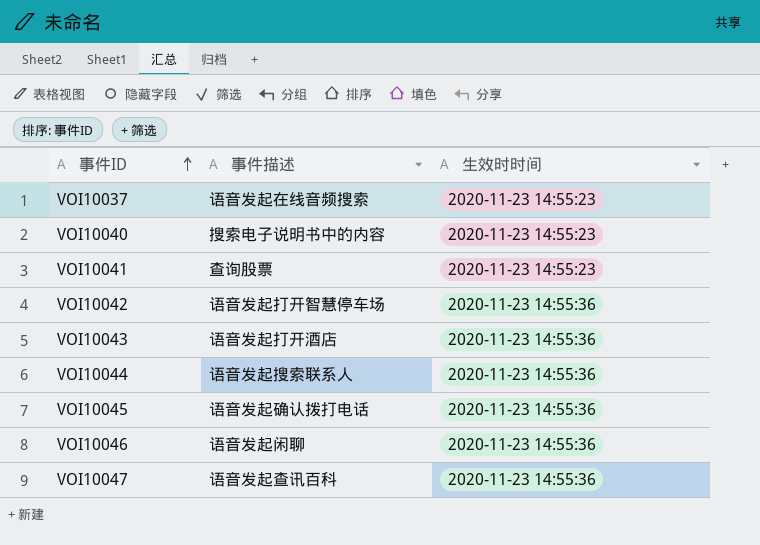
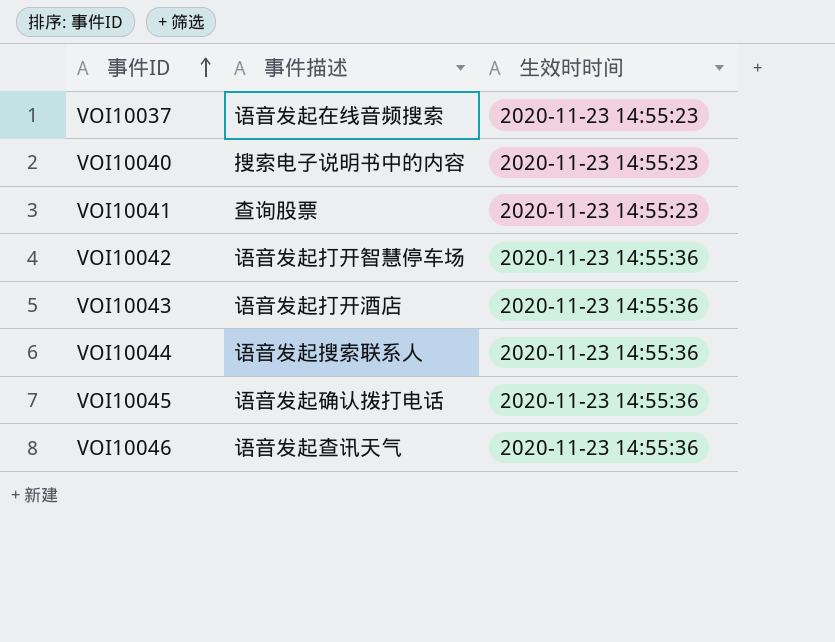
row VOI10047: 语音发起查讯百科 | 2020-11-23 14:55:36 -> none
VOI10046 | 事件描述: 语音发起闲聊 -> 语音发起查讯天气

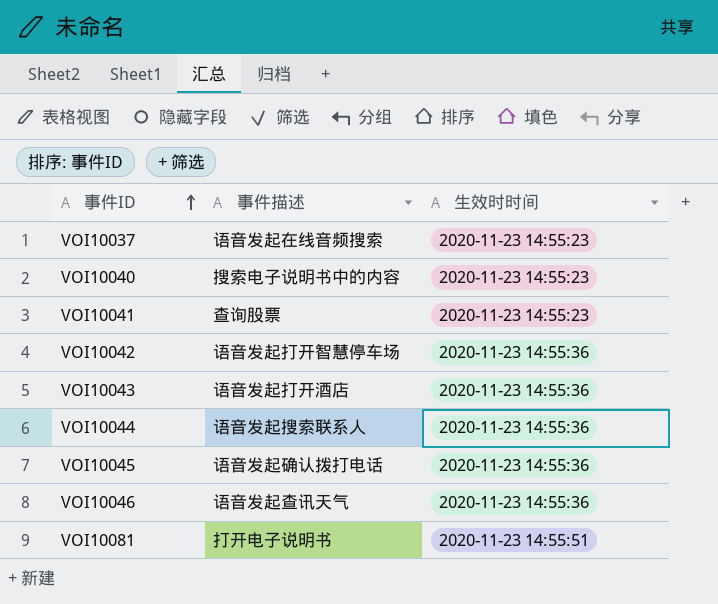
row VOI10081: none -> 打开电子说明书 | 2020-11-23 14:55:51

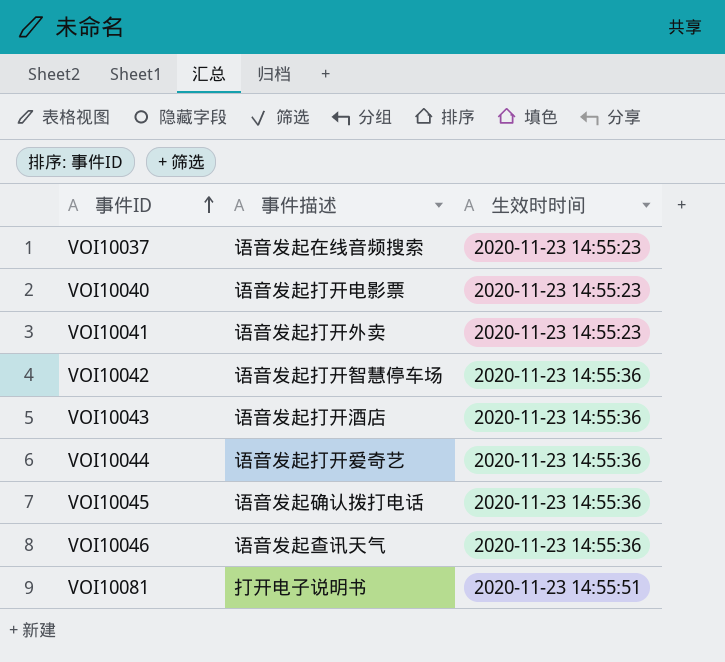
VOI10040 | 事件描述: 搜索电子说明书中的内容 -> 语音发起打开电影票
VOI10041 | 事件描述: 查询股票 -> 语音发起打开外卖
VOI10044 | 事件描述: 语音发起搜索联系人 -> 语音发起打开爱奇艺

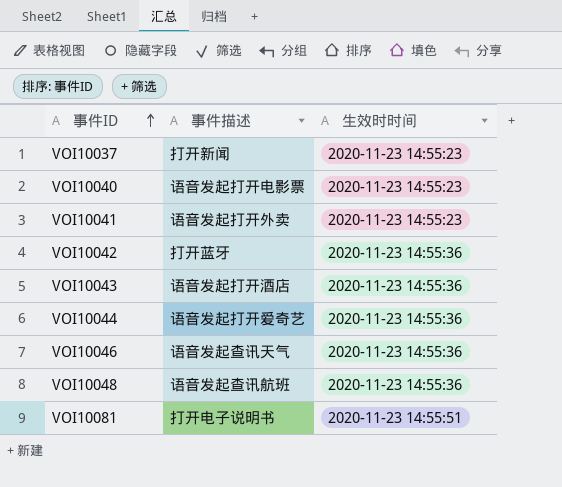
row VOI10045: 语音发起确认拨打电话 | 2020-11-23 14:55:36 -> none
VOI10037 | 事件描述: 语音发起在线音频搜索 -> 打开新闻
VOI10042 | 事件描述: 语音发起打开智慧停车场 -> 打开蓝牙
row VOI10048: none -> 语音发起查讯航班 | 2020-11-23 14:55:36

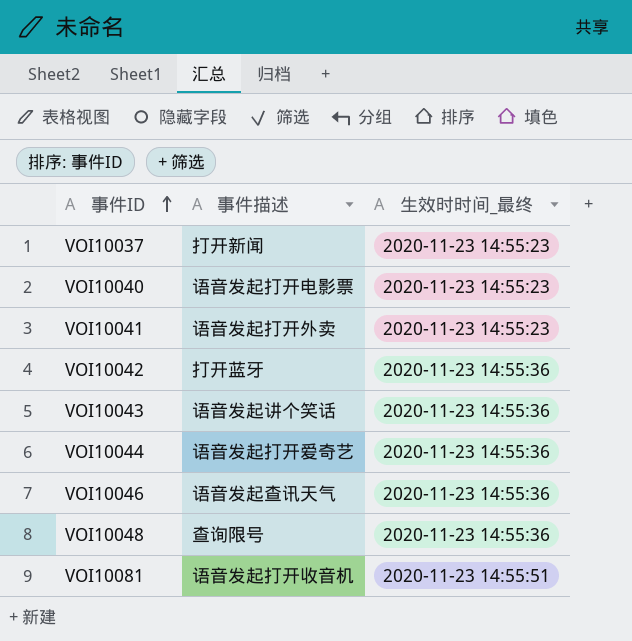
column name: 生效时时间 -> 生效时时间_最终
VOI10043 | 事件描述: 语音发起打开酒店 -> 语音发起讲个笑话
VOI10048 | 事件描述: 语音发起查讯航班 -> 查询限号
VOI10081 | 事件描述: 打开电子说明书 -> 语音发起打开收音机

